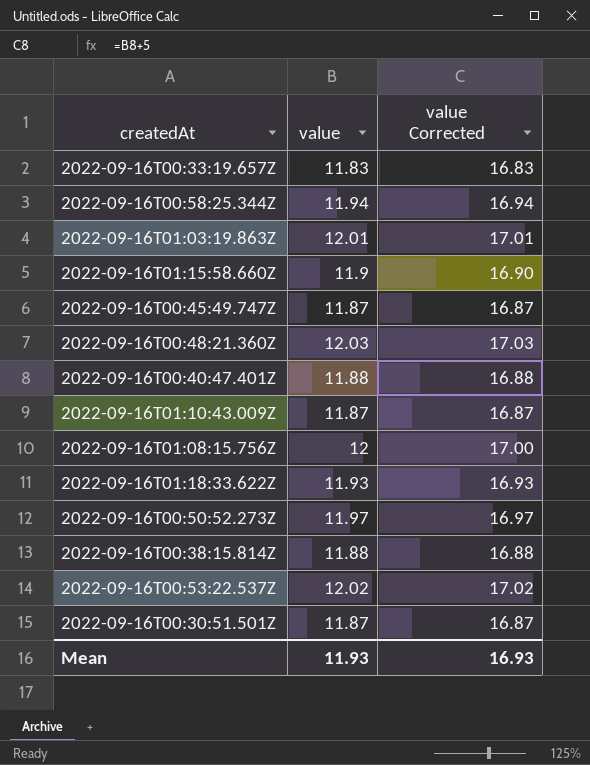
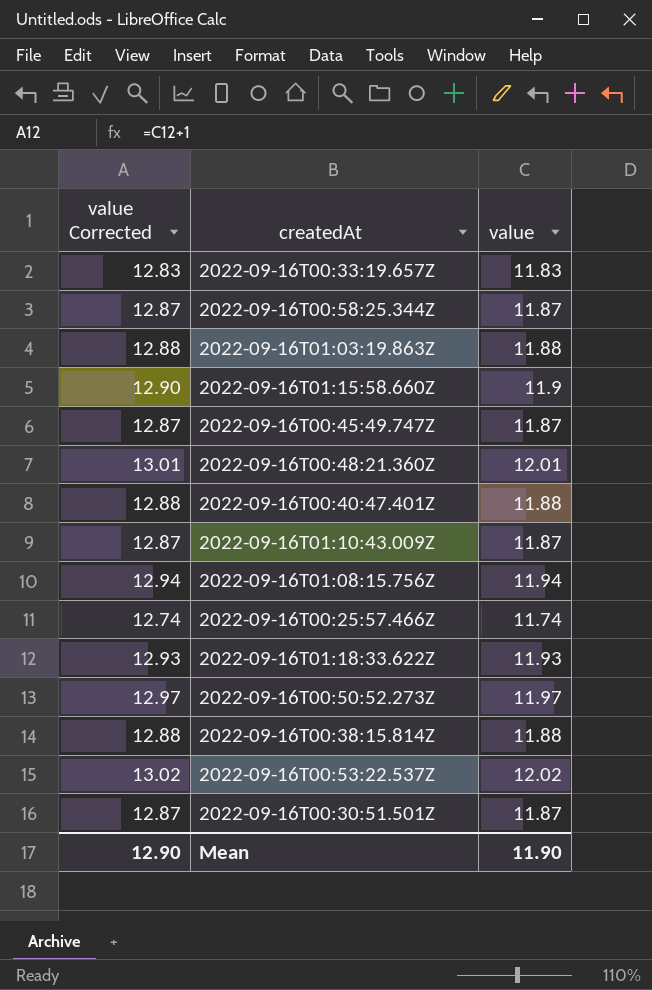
column value Corrected | formula: [value] + 5 -> [value] + 1
column value Corrected | position: 3 -> 1
2022-09-16T00:58:25.344Z | value: 11.94 -> 11.87
2022-09-16T01:03:19.863Z | value: 12.01 -> 11.88
2022-09-16T00:48:21.360Z | value: 12.03 -> 12.01
2022-09-16T01:08:15.756Z | value: 12 -> 11.94
row 2022-09-16T00:25:57.466Z: none -> 12.74 | 11.74
Mean | value Corrected: 16.93 -> 12.90
Mean | value: 11.93 -> 11.90

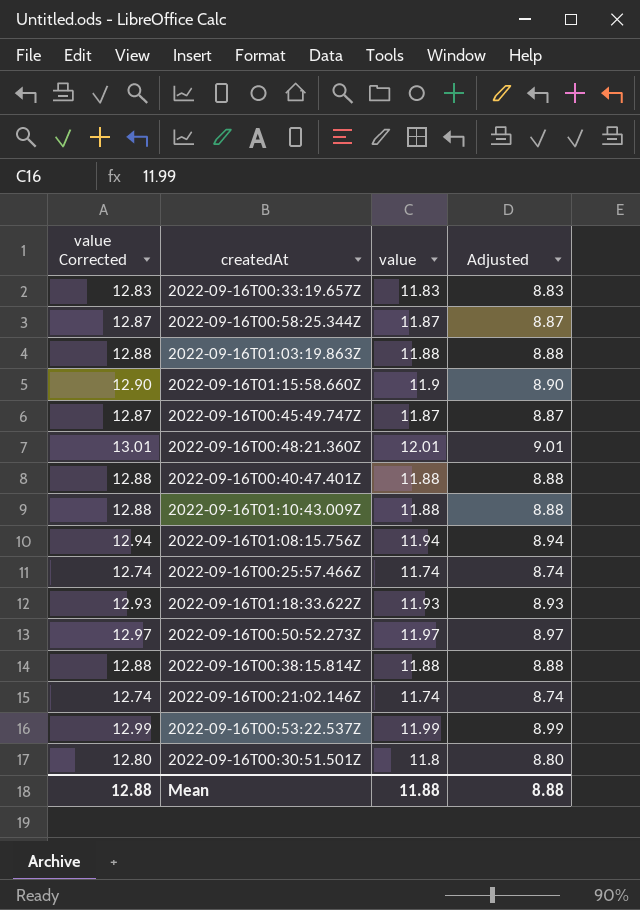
column Adjusted | formula: none -> [value] - 3
2022-09-16T01:10:43.009Z | value Corrected: 12.87 -> 12.88
2022-09-16T01:10:43.009Z | value: 11.87 -> 11.88
row 2022-09-16T00:21:02.146Z: none -> 12.74 | 11.74 | 8.74
2022-09-16T00:53:22.537Z | value Corrected: 13.02 -> 12.99
2022-09-16T00:53:22.537Z | value: 12.02 -> 11.99
2022-09-16T00:30:51.501Z | value Corrected: 12.87 -> 12.80
2022-09-16T00:30:51.501Z | value: 11.87 -> 11.8
Mean | value Corrected: 12.90 -> 12.88
Mean | value: 11.90 -> 11.88

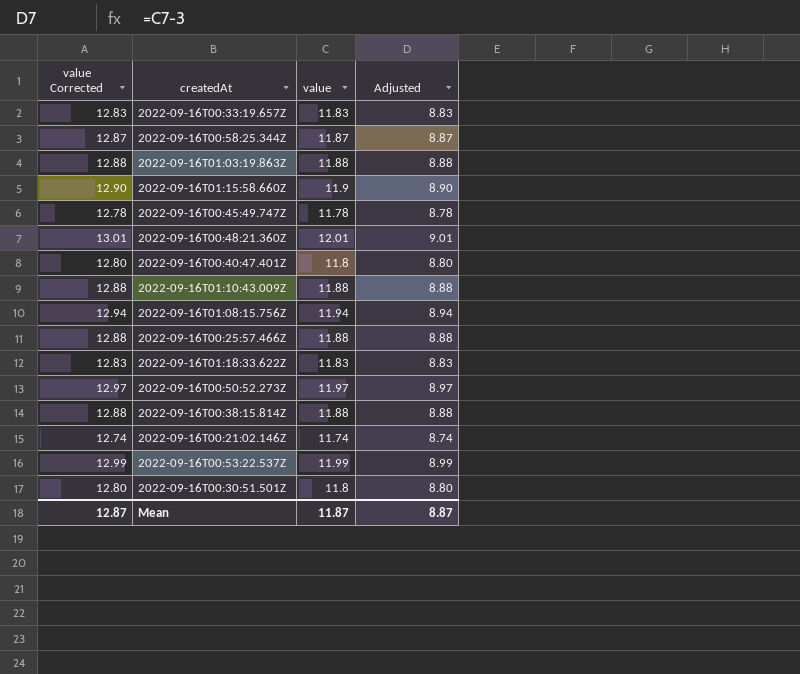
2022-09-16T00:45:49.747Z | value Corrected: 12.87 -> 12.78
2022-09-16T00:45:49.747Z | value: 11.87 -> 11.78
2022-09-16T00:45:49.747Z | Adjusted: 8.87 -> 8.78
2022-09-16T00:40:47.401Z | value Corrected: 12.88 -> 12.80
2022-09-16T00:40:47.401Z | value: 11.88 -> 11.8
2022-09-16T00:40:47.401Z | Adjusted: 8.88 -> 8.80
2022-09-16T00:25:57.466Z | value Corrected: 12.74 -> 12.88
2022-09-16T00:25:57.466Z | value: 11.74 -> 11.88
2022-09-16T00:25:57.466Z | Adjusted: 8.74 -> 8.88
2022-09-16T01:18:33.622Z | value Corrected: 12.93 -> 12.83
2022-09-16T01:18:33.622Z | value: 11.93 -> 11.83
2022-09-16T01:18:33.622Z | Adjusted: 8.93 -> 8.83
Mean | value Corrected: 12.88 -> 12.87
Mean | value: 11.88 -> 11.87
Mean | Adjusted: 8.88 -> 8.87

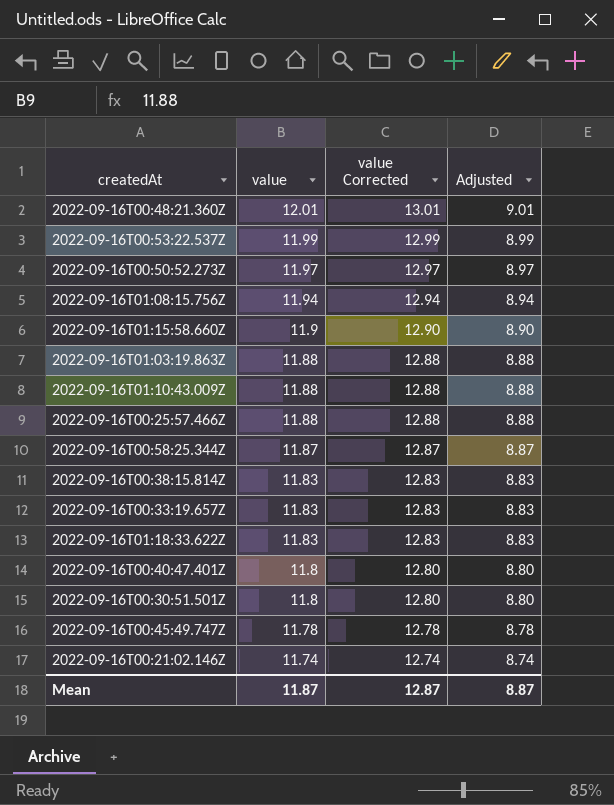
row order: none -> value descending
column value Corrected | position: 1 -> 3
2022-09-16T00:38:15.814Z | value: 11.88 -> 11.83
2022-09-16T00:38:15.814Z | value Corrected: 12.88 -> 12.83
2022-09-16T00:38:15.814Z | Adjusted: 8.88 -> 8.83

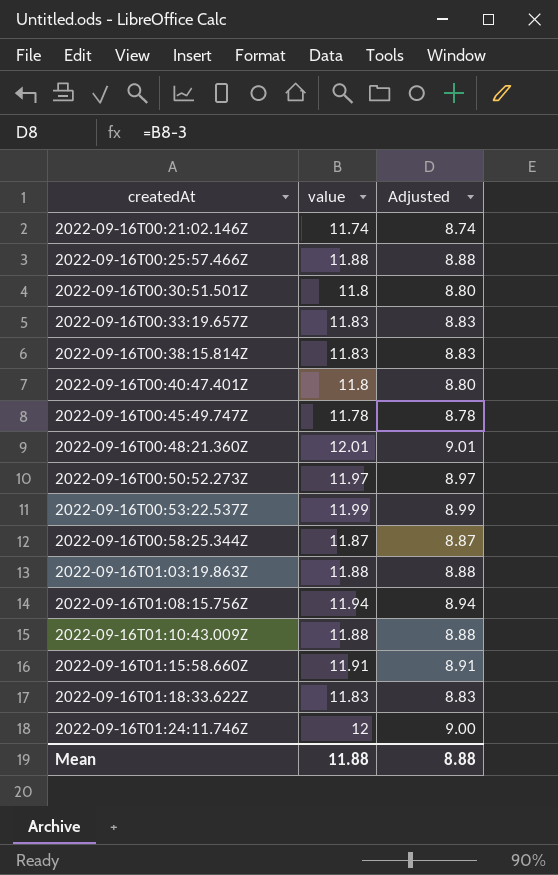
row order: value descending -> createdAt ascending
column value Corrected | formula: [value] + 1 -> none
2022-09-16T01:15:58.660Z | value: 11.9 -> 11.91
2022-09-16T01:15:58.660Z | Adjusted: 8.90 -> 8.91
row 2022-09-16T01:24:11.746Z: none -> 12 | 9.00
Mean | value: 11.87 -> 11.88
Mean | Adjusted: 8.87 -> 8.88

